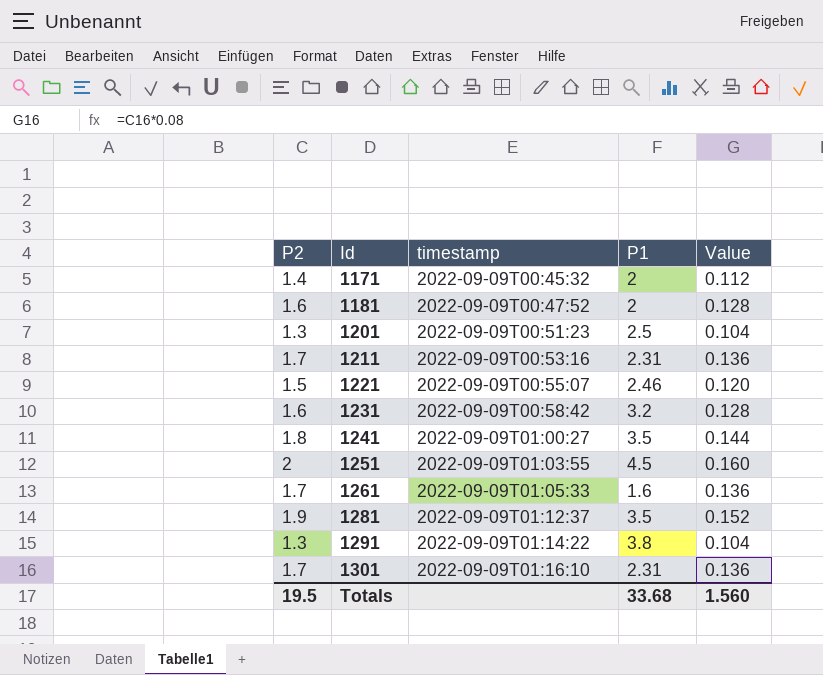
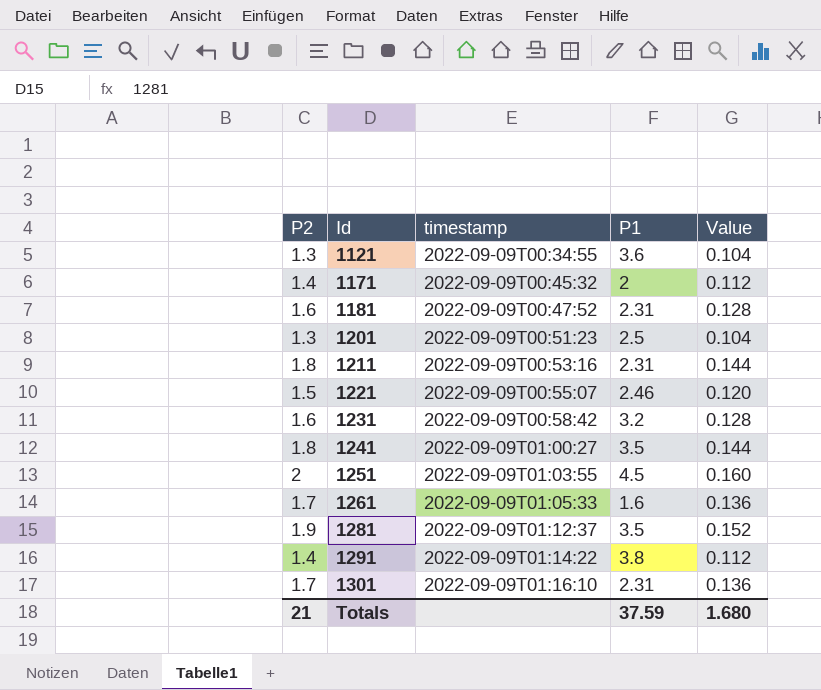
row 1121: none -> 1.3 | 2022-09-09T00:34:55 | 3.6 | 0.104
1181 | P1: 2 -> 2.31
1211 | P2: 1.7 -> 1.8
1211 | Value: 0.136 -> 0.144
1291 | P2: 1.3 -> 1.4
1291 | Value: 0.104 -> 0.112
Totals | P2: 19.5 -> 21
Totals | P1: 33.68 -> 37.59
Totals | Value: 1.560 -> 1.680

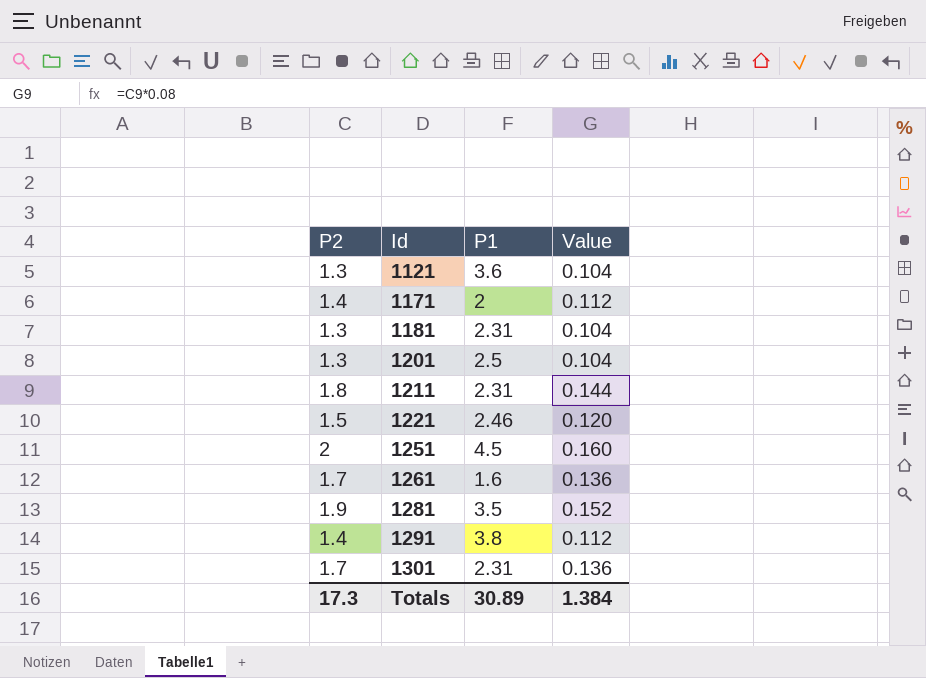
column timestamp | position: 3 -> none
row 1231: 1.6 | 2022-09-09T00:58:42 | 3.2 | 0.128 -> none
row 1241: 1.8 | 2022-09-09T01:00:27 | 3.5 | 0.144 -> none
1181 | P2: 1.6 -> 1.3
1181 | Value: 0.128 -> 0.104
Totals | P2: 21 -> 17.3
Totals | P1: 37.59 -> 30.89
Totals | Value: 1.680 -> 1.384

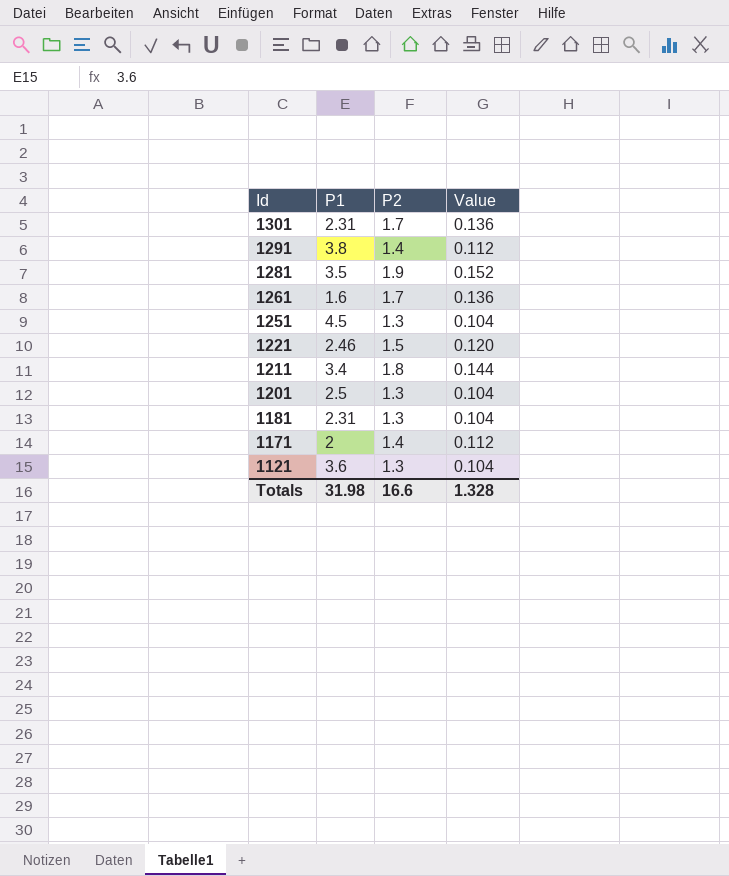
row order: Id ascending -> Id descending
column P2 | position: 1 -> 3
1251 | P2: 2 -> 1.3
1251 | Value: 0.160 -> 0.104
1211 | P1: 2.31 -> 3.4
Totals | P1: 30.89 -> 31.98
Totals | P2: 17.3 -> 16.6
Totals | Value: 1.384 -> 1.328

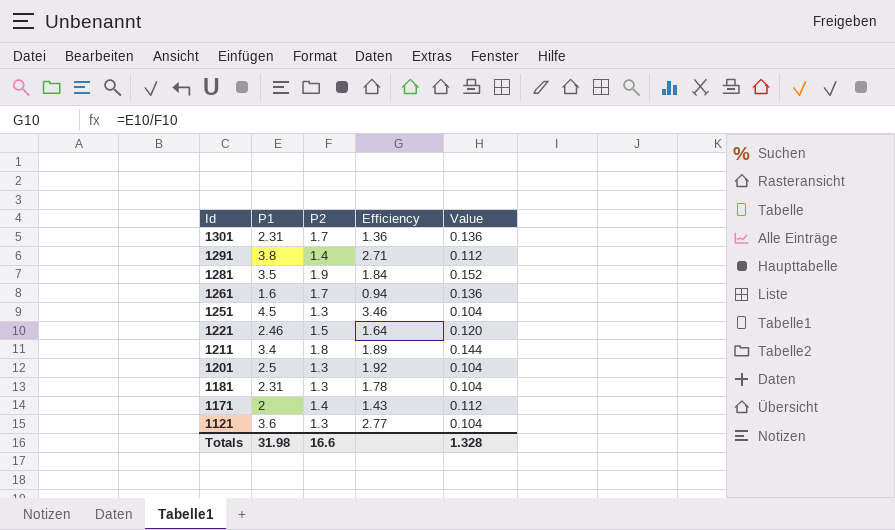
column Efficiency | formula: none -> [P1] / [P2]

